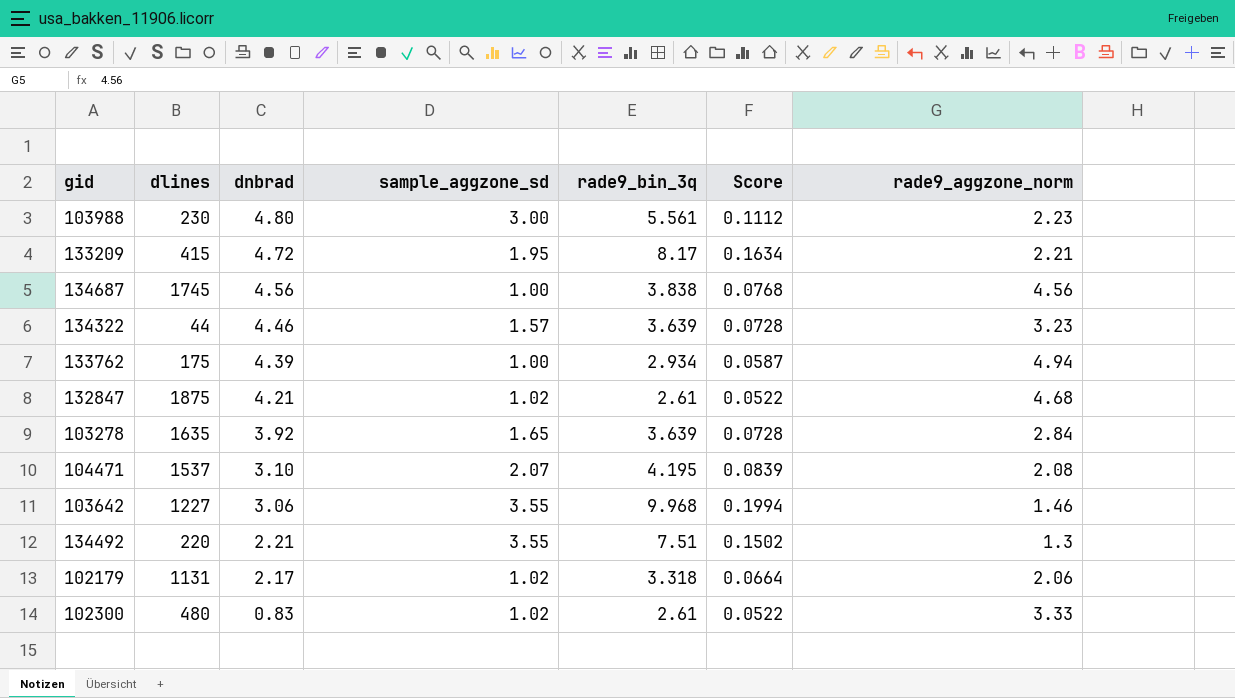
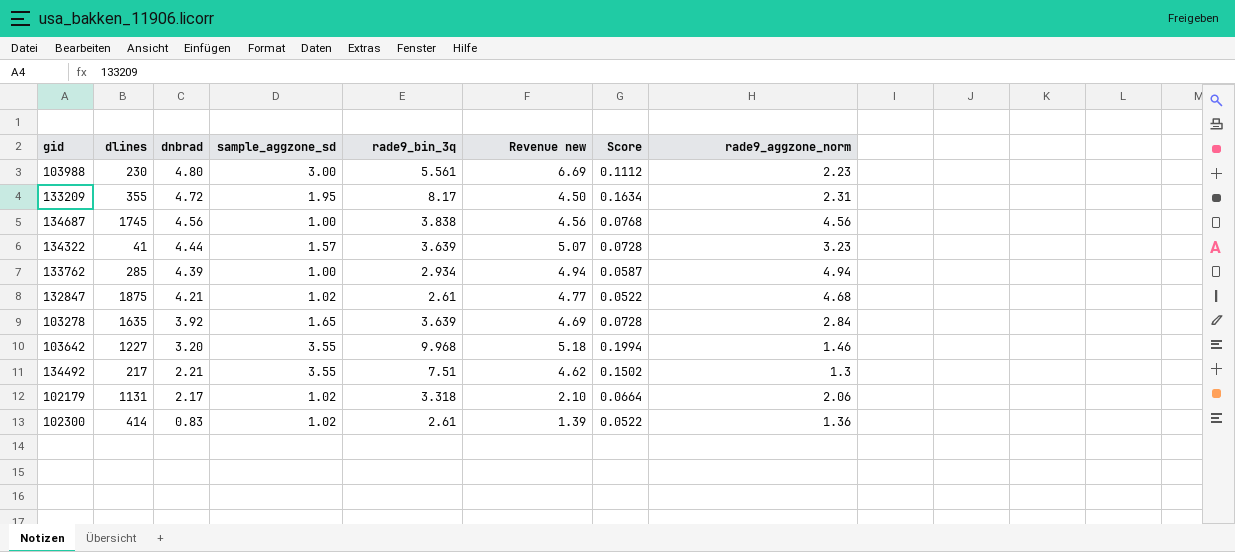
column Revenue new | formula: none -> [sample_aggzone_sd] * [rade9_aggzone_norm]
row 104471: 1537 | 3.10 | 2.07 | 4.195 | 0.0839 | 2.08 -> none
133209 | dlines: 415 -> 355
133209 | rade9_aggzone_norm: 2.21 -> 2.31
134322 | dlines: 44 -> 41
134322 | dnbrad: 4.46 -> 4.44
133762 | dlines: 175 -> 285
103642 | dnbrad: 3.06 -> 3.20
134492 | dlines: 220 -> 217
102300 | dlines: 480 -> 414
102300 | rade9_aggzone_norm: 3.33 -> 1.36

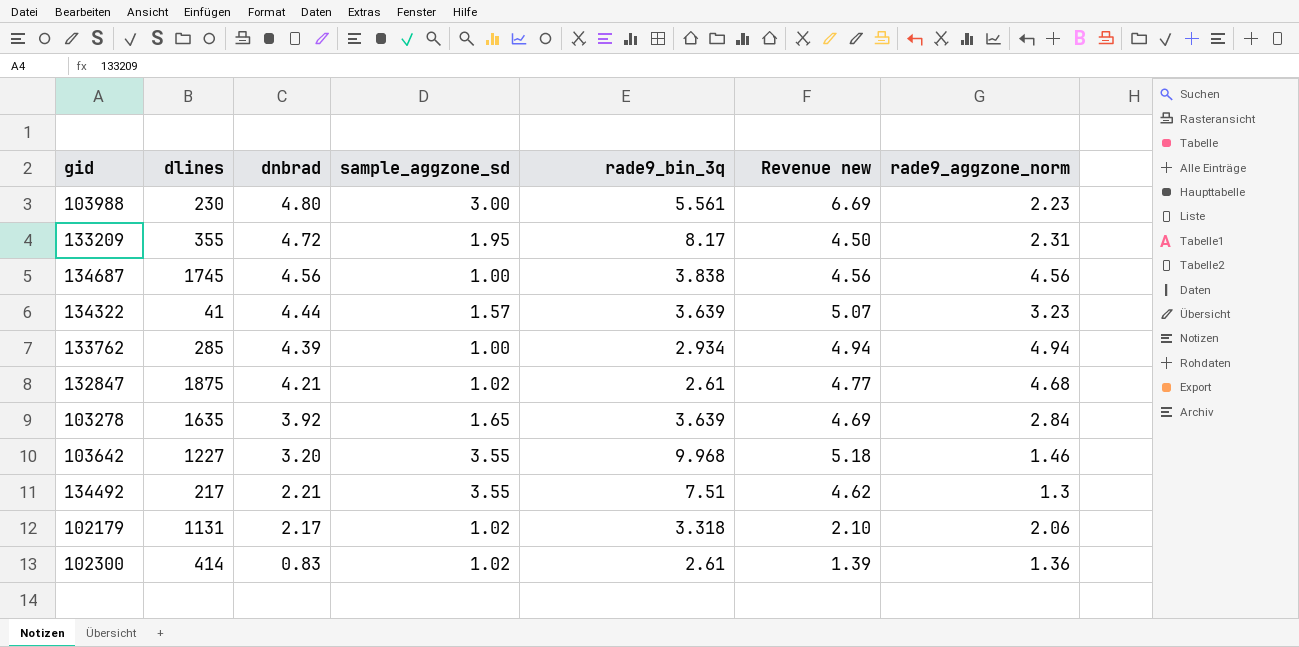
column Score | formula: [rade9_bin_3q] * 0.02 -> none

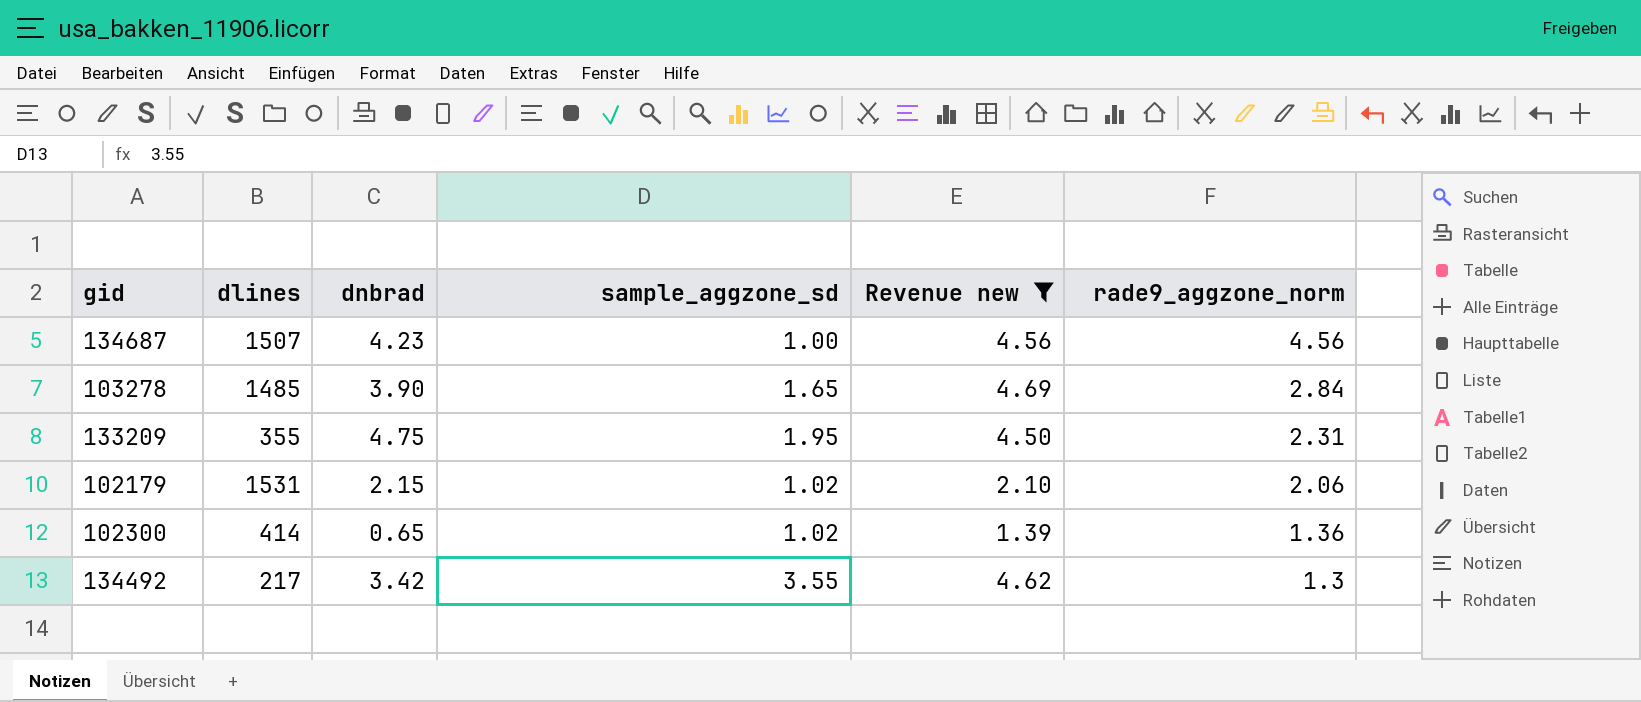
filter: none -> Revenue new <= 4.69
row order: dnbrad descending -> rade9_aggzone_norm descending
column rade9_bin_3q | position: 5 -> none
134687 | dlines: 1745 -> 1507
134687 | dnbrad: 4.56 -> 4.23
103278 | dlines: 1635 -> 1485
103278 | dnbrad: 3.92 -> 3.90
133209 | dnbrad: 4.72 -> 4.75
102179 | dlines: 1131 -> 1531
102179 | dnbrad: 2.17 -> 2.15
102300 | dnbrad: 0.83 -> 0.65
134492 | dnbrad: 2.21 -> 3.42

